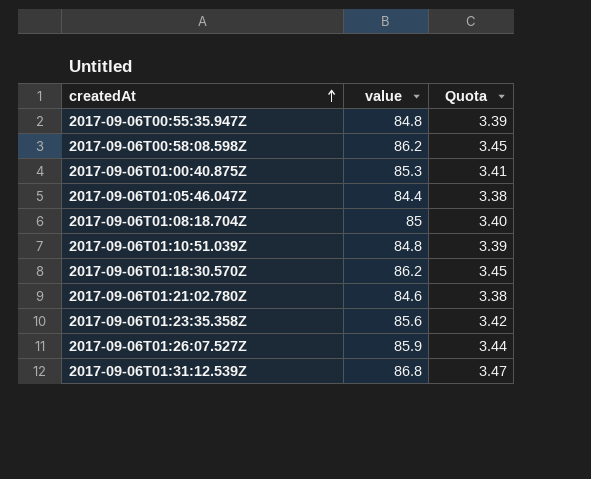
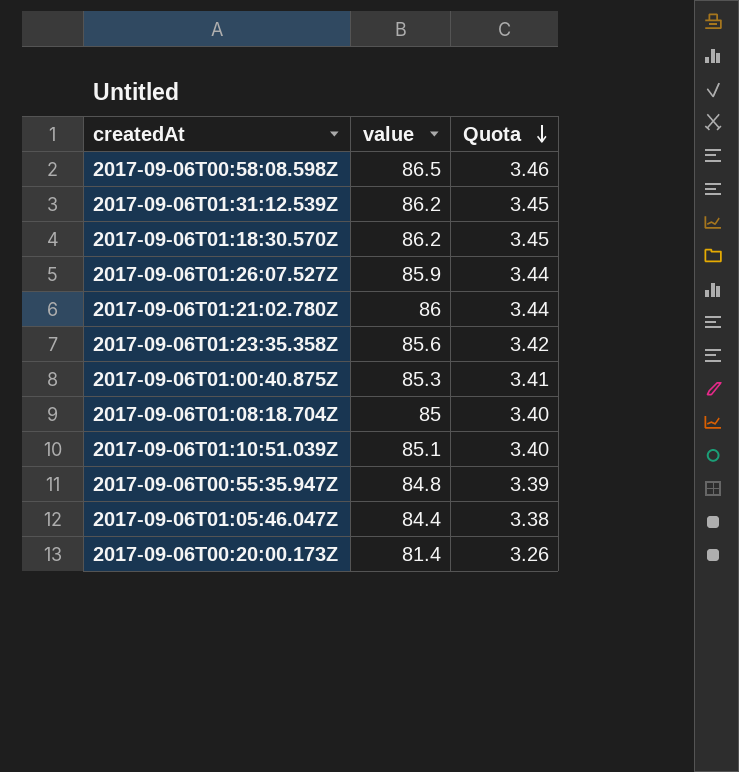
row order: createdAt ascending -> Quota descending
2017-09-06T00:58:08.598Z | value: 86.2 -> 86.5
2017-09-06T00:58:08.598Z | Quota: 3.45 -> 3.46
2017-09-06T01:31:12.539Z | value: 86.8 -> 86.2
2017-09-06T01:31:12.539Z | Quota: 3.47 -> 3.45
2017-09-06T01:21:02.780Z | value: 84.6 -> 86
2017-09-06T01:21:02.780Z | Quota: 3.38 -> 3.44
2017-09-06T01:10:51.039Z | value: 84.8 -> 85.1
2017-09-06T01:10:51.039Z | Quota: 3.39 -> 3.40
row 2017-09-06T00:20:00.173Z: none -> 81.4 | 3.26

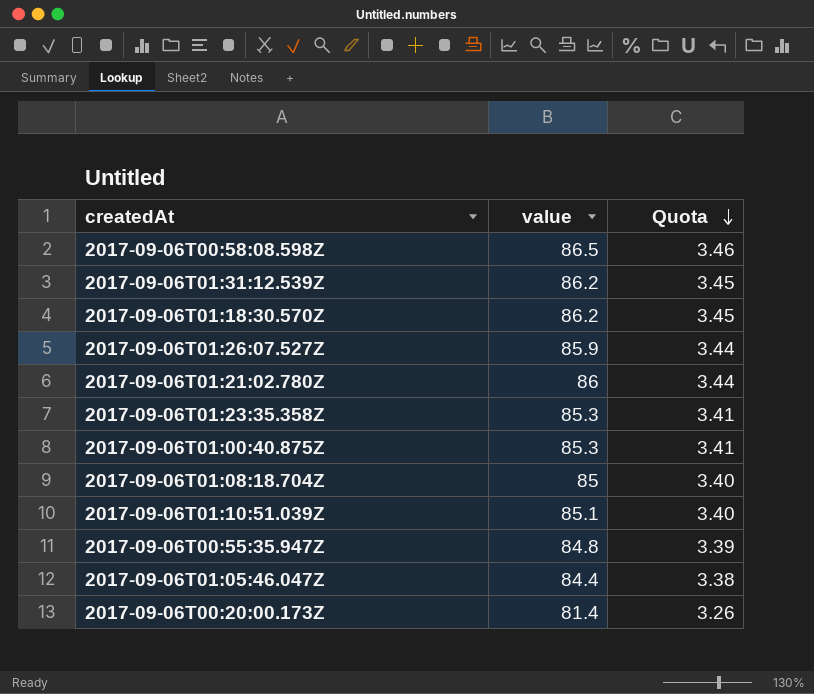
2017-09-06T01:23:35.358Z | value: 85.6 -> 85.3
2017-09-06T01:23:35.358Z | Quota: 3.42 -> 3.41

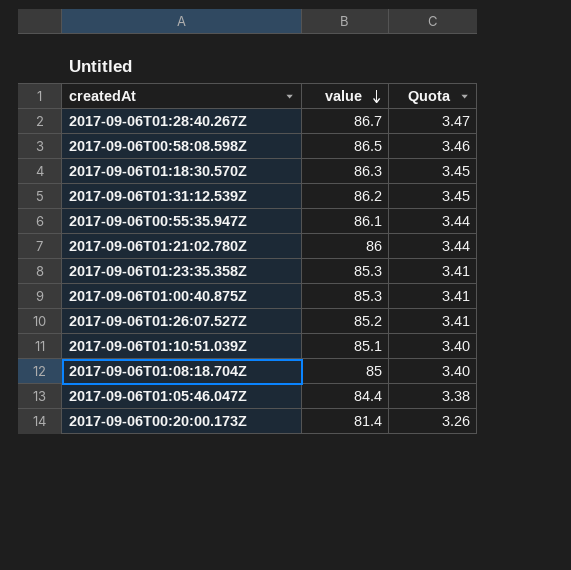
row order: Quota descending -> value descending
row 2017-09-06T01:28:40.267Z: none -> 86.7 | 3.47
2017-09-06T01:18:30.570Z | value: 86.2 -> 86.3
2017-09-06T00:55:35.947Z | value: 84.8 -> 86.1
2017-09-06T00:55:35.947Z | Quota: 3.39 -> 3.44
2017-09-06T01:26:07.527Z | value: 85.9 -> 85.2
2017-09-06T01:26:07.527Z | Quota: 3.44 -> 3.41

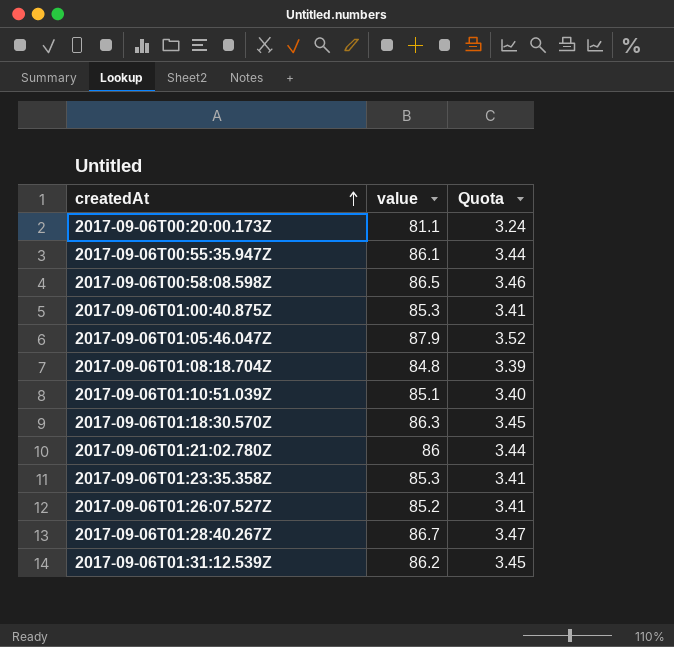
row order: value descending -> createdAt ascending
2017-09-06T00:20:00.173Z | value: 81.4 -> 81.1
2017-09-06T00:20:00.173Z | Quota: 3.26 -> 3.24
2017-09-06T01:05:46.047Z | value: 84.4 -> 87.9
2017-09-06T01:05:46.047Z | Quota: 3.38 -> 3.52
2017-09-06T01:08:18.704Z | value: 85 -> 84.8
2017-09-06T01:08:18.704Z | Quota: 3.40 -> 3.39

